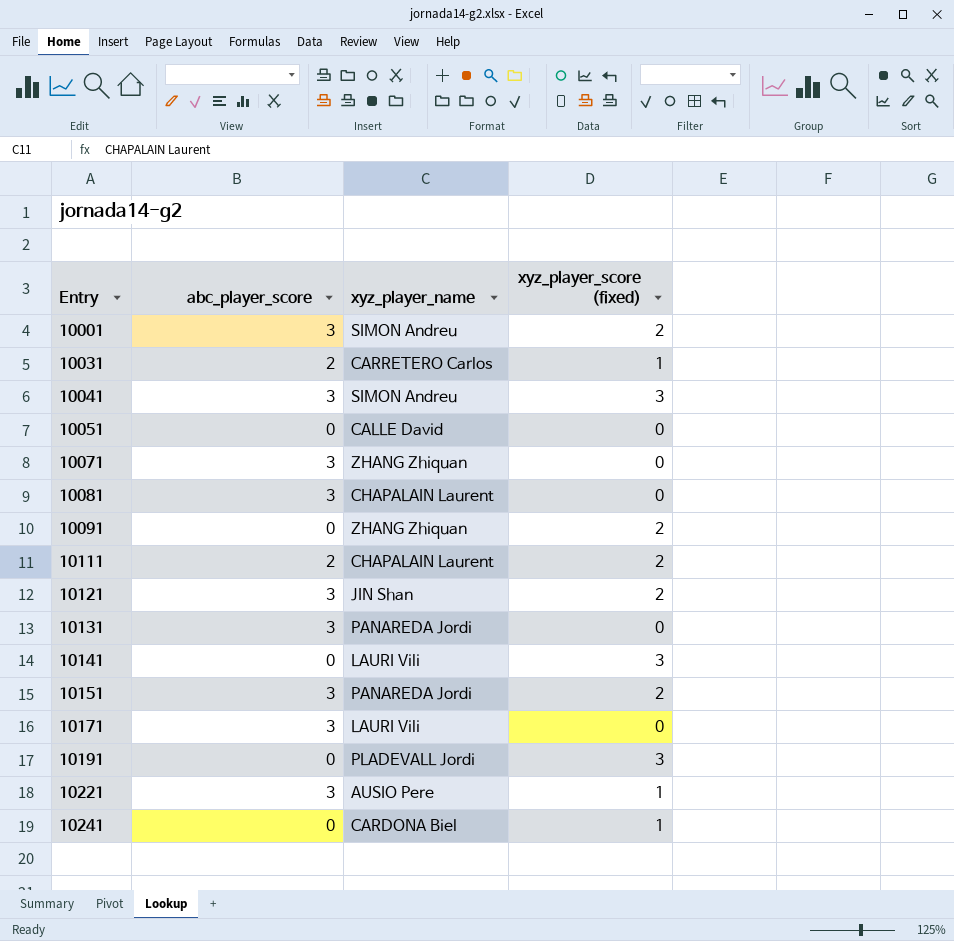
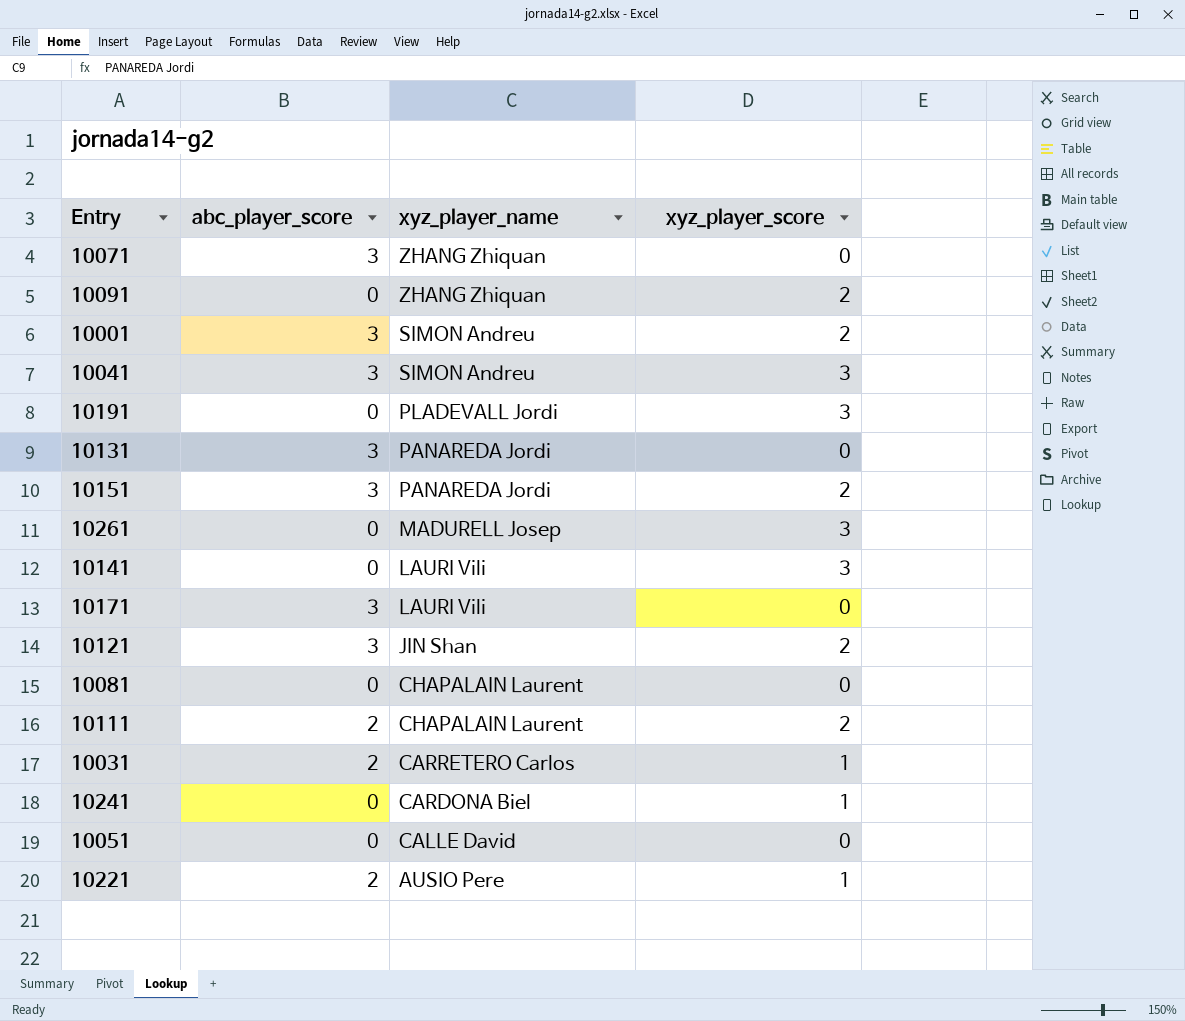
row order: Entry ascending -> xyz_player_name descending
column name: xyz_player_score (fixed) -> xyz_player_score
row 10261: none -> 0 | MADURELL Josep | 3
10081 | abc_player_score: 3 -> 0
10221 | abc_player_score: 3 -> 2

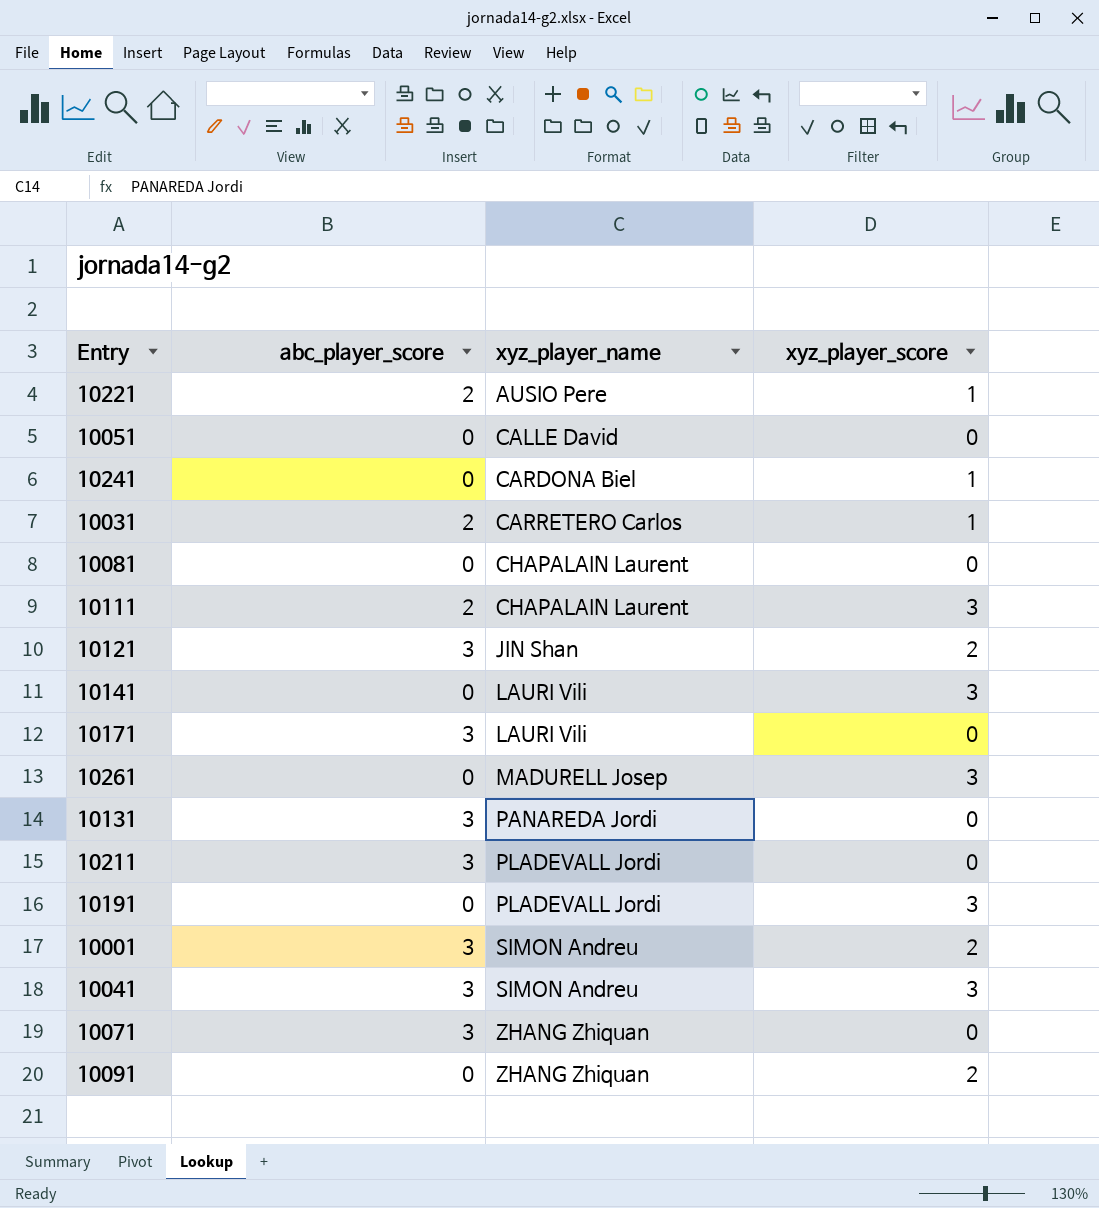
row order: xyz_player_name descending -> xyz_player_name ascending
row 10151: 3 | PANAREDA Jordi | 2 -> none
10111 | xyz_player_score: 2 -> 3
row 10211: none -> 3 | PLADEVALL Jordi | 0

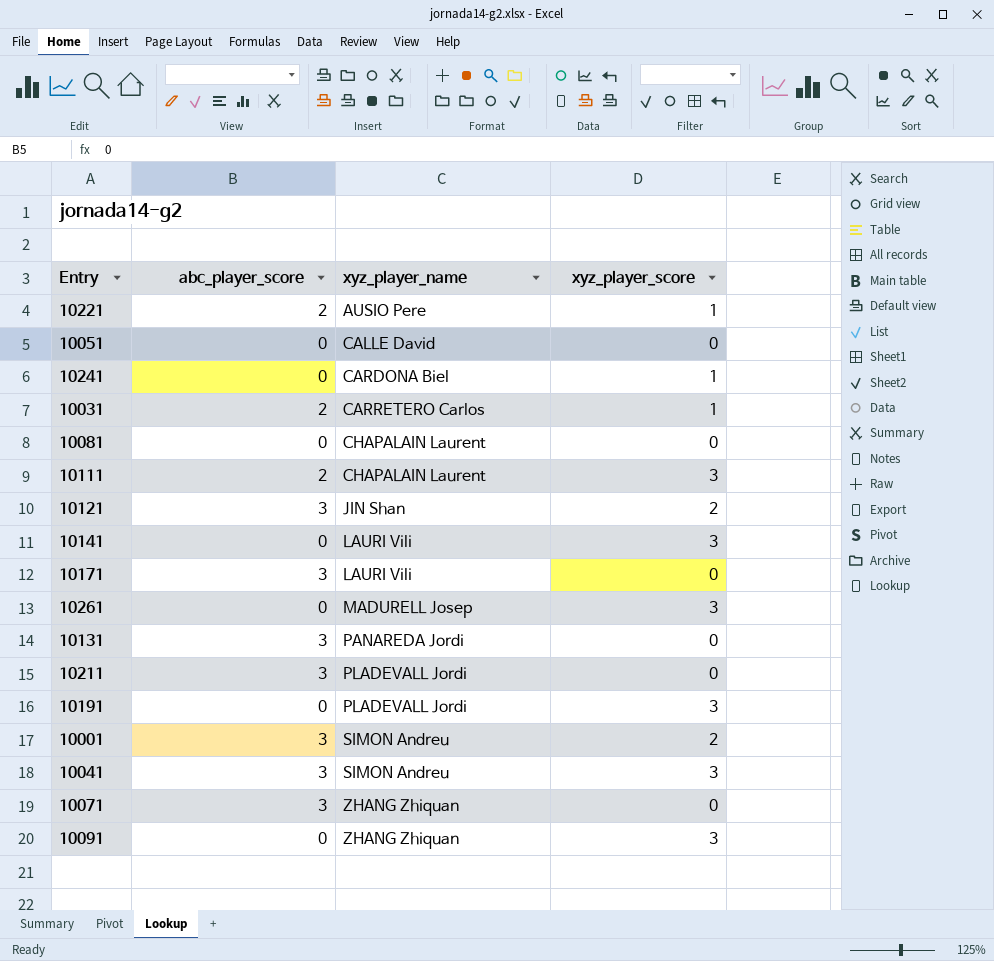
10091 | xyz_player_score: 2 -> 3

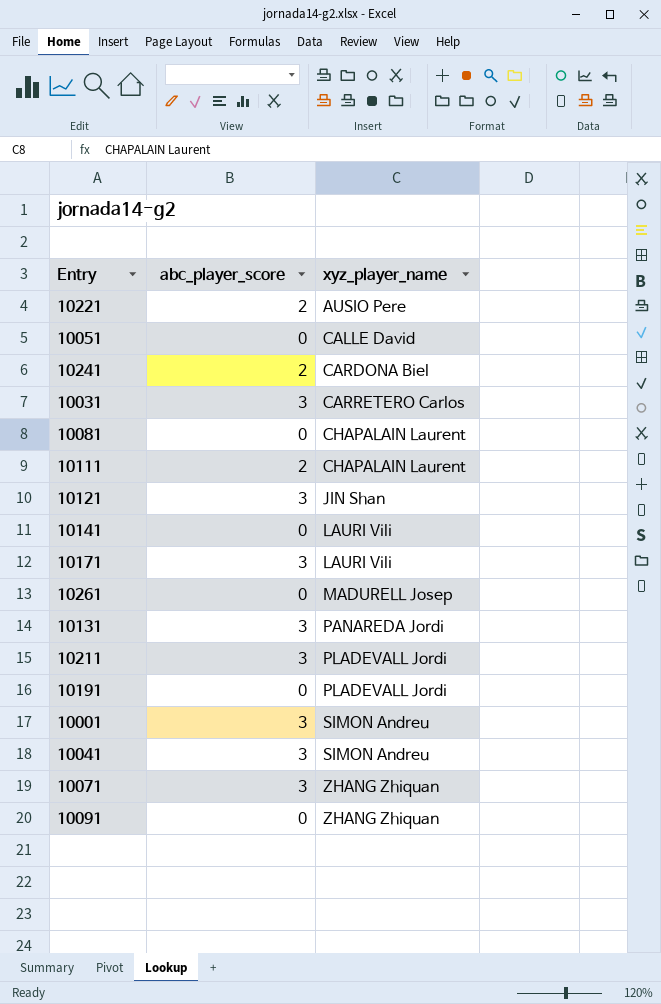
column xyz_player_score | position: 4 -> none
10241 | abc_player_score: 0 -> 2
10031 | abc_player_score: 2 -> 3

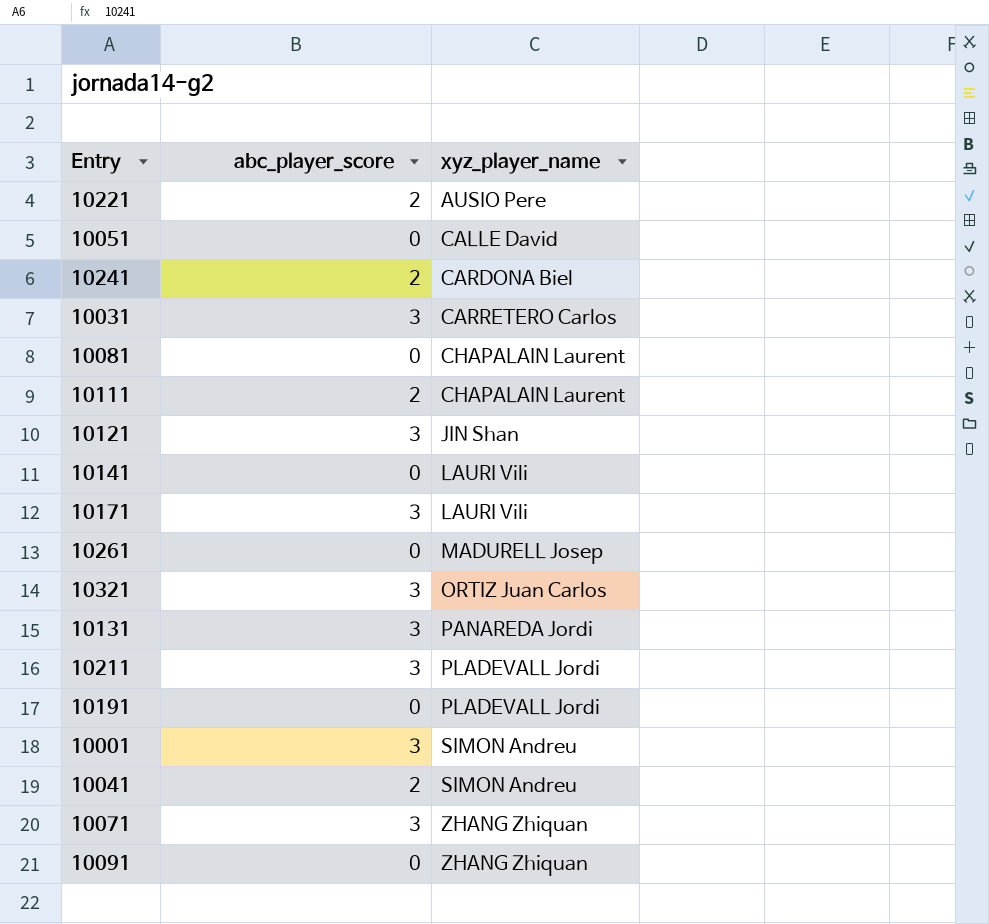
row 10321: none -> 3 | ORTIZ Juan Carlos
10041 | abc_player_score: 3 -> 2

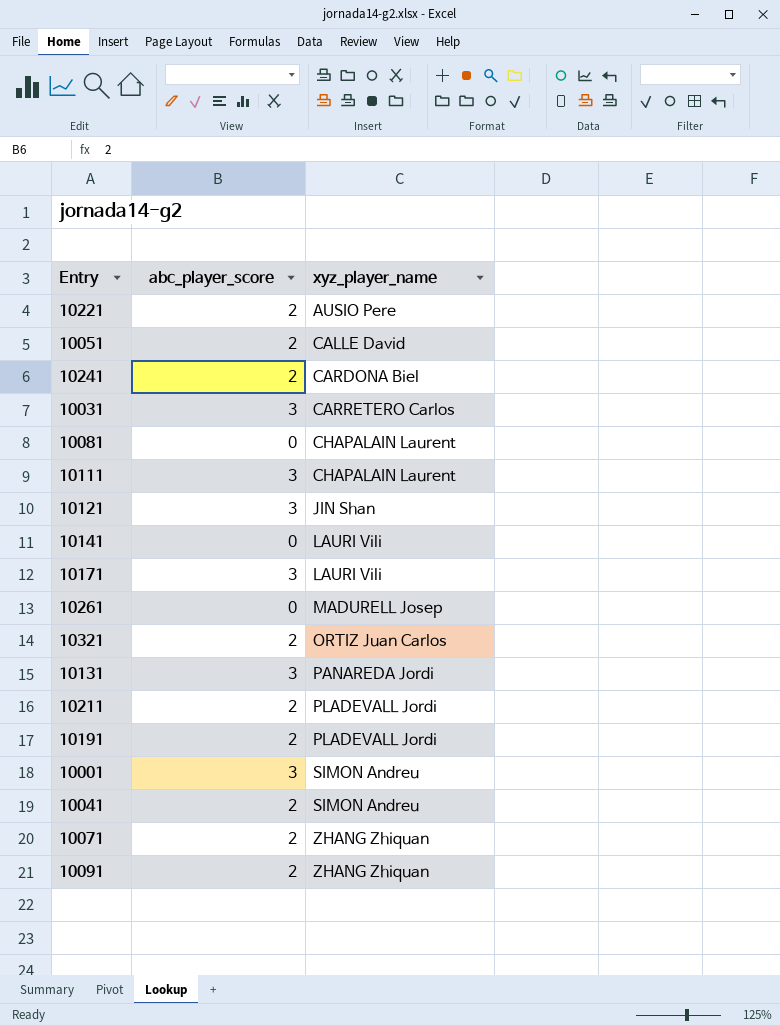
10051 | abc_player_score: 0 -> 2
10111 | abc_player_score: 2 -> 3
10321 | abc_player_score: 3 -> 2
10211 | abc_player_score: 3 -> 2
10191 | abc_player_score: 0 -> 2
10071 | abc_player_score: 3 -> 2
10091 | abc_player_score: 0 -> 2

